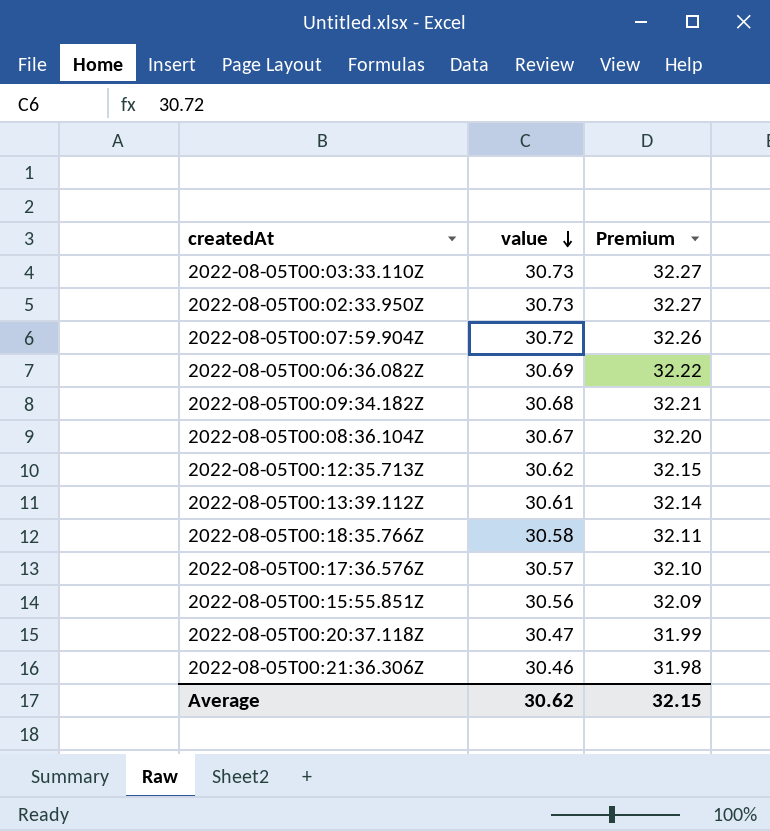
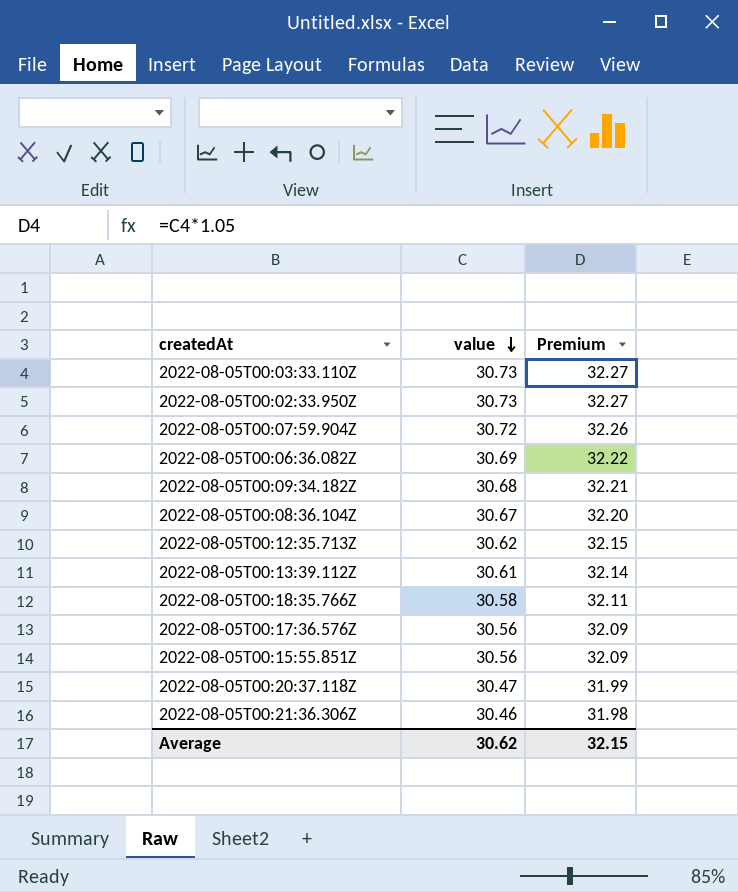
2022-08-05T00:17:36.576Z | value: 30.57 -> 30.56
2022-08-05T00:17:36.576Z | Premium: 32.10 -> 32.09

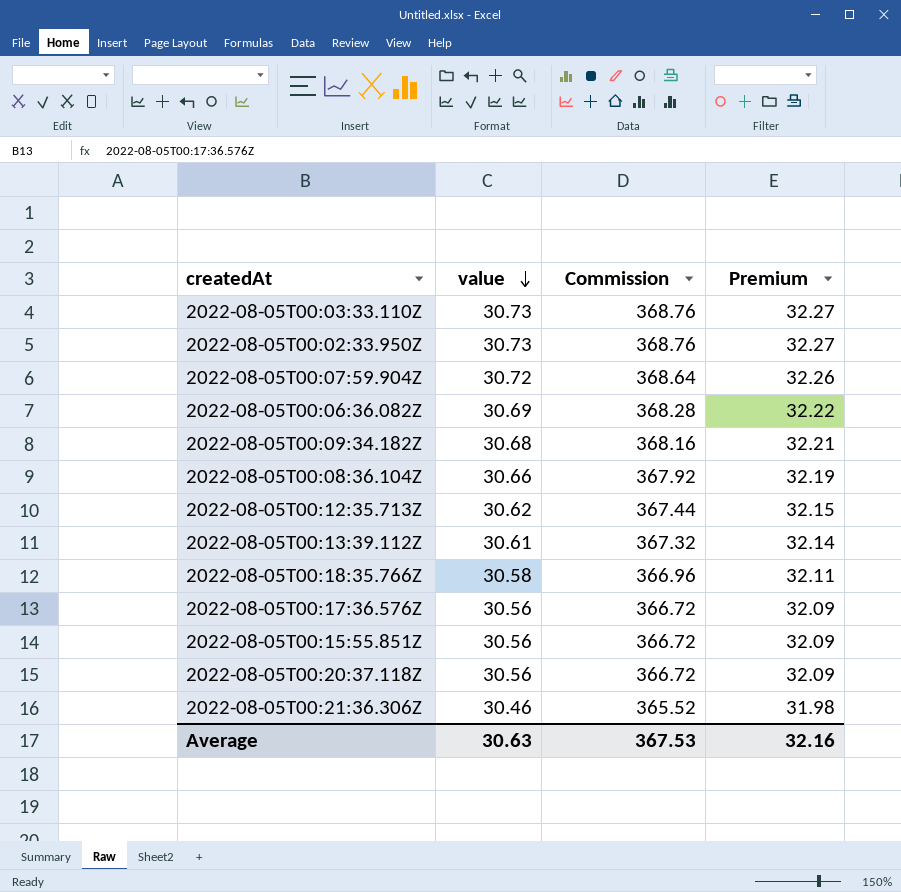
column Commission | formula: none -> [value] * 12
2022-08-05T00:08:36.104Z | value: 30.67 -> 30.66
2022-08-05T00:08:36.104Z | Premium: 32.20 -> 32.19
2022-08-05T00:20:37.118Z | value: 30.47 -> 30.56
2022-08-05T00:20:37.118Z | Premium: 31.99 -> 32.09
Average | value: 30.62 -> 30.63
Average | Premium: 32.15 -> 32.16

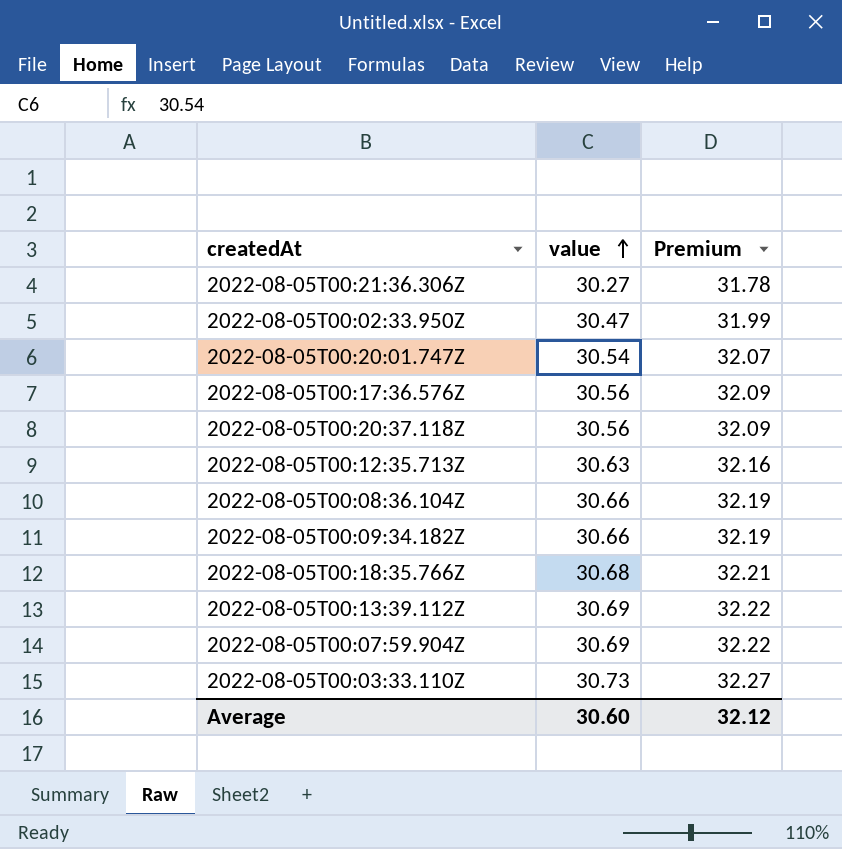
row order: value descending -> value ascending
column Commission | formula: [value] * 12 -> none
row 2022-08-05T00:06:36.082Z: 30.69 | 368.28 | 32.22 -> none
row 2022-08-05T00:15:55.851Z: 30.56 | 366.72 | 32.09 -> none
2022-08-05T00:21:36.306Z | value: 30.46 -> 30.27
2022-08-05T00:21:36.306Z | Premium: 31.98 -> 31.78
2022-08-05T00:02:33.950Z | value: 30.73 -> 30.47
2022-08-05T00:02:33.950Z | Premium: 32.27 -> 31.99
row 2022-08-05T00:20:01.747Z: none -> 30.54 | 32.07
2022-08-05T00:12:35.713Z | value: 30.62 -> 30.63
2022-08-05T00:12:35.713Z | Premium: 32.15 -> 32.16
2022-08-05T00:09:34.182Z | value: 30.68 -> 30.66
2022-08-05T00:09:34.182Z | Premium: 32.21 -> 32.19
2022-08-05T00:18:35.766Z | value: 30.58 -> 30.68
2022-08-05T00:18:35.766Z | Premium: 32.11 -> 32.21
2022-08-05T00:13:39.112Z | value: 30.61 -> 30.69
2022-08-05T00:13:39.112Z | Premium: 32.14 -> 32.22
2022-08-05T00:07:59.904Z | value: 30.72 -> 30.69
2022-08-05T00:07:59.904Z | Premium: 32.26 -> 32.22
Average | value: 30.63 -> 30.60
Average | Premium: 32.16 -> 32.12

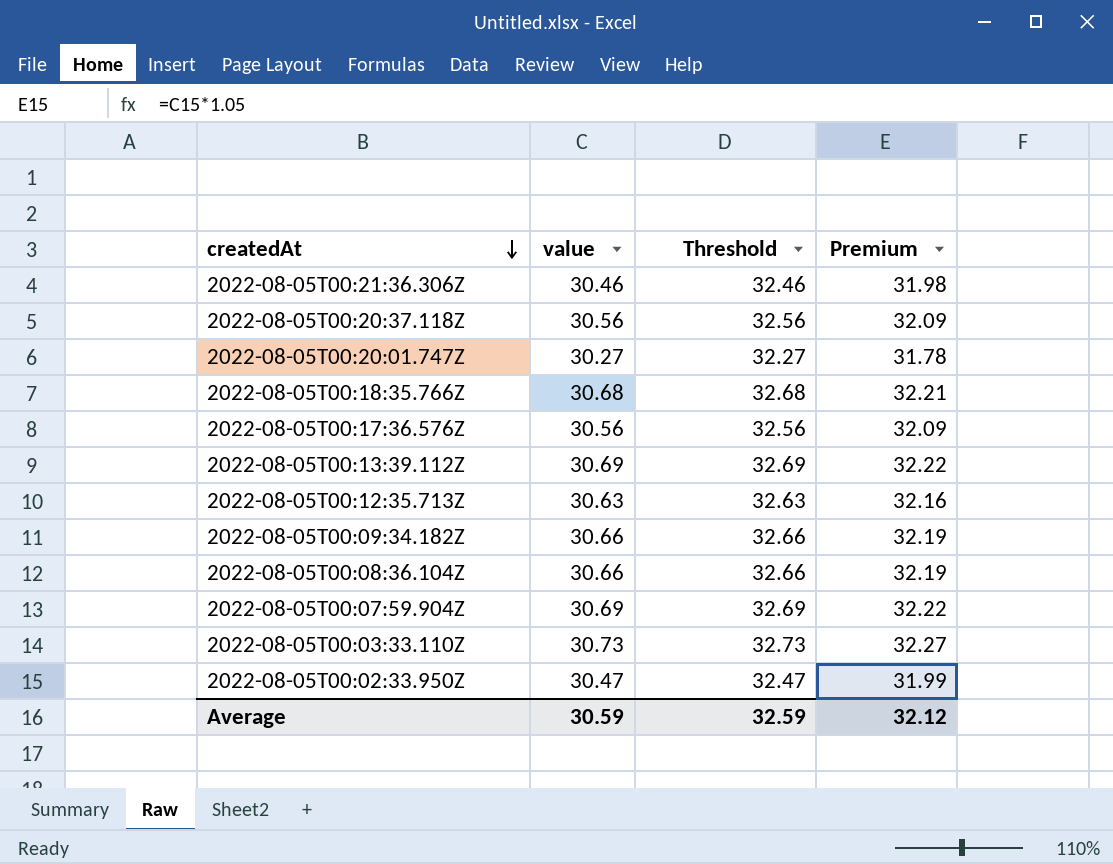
row order: value ascending -> createdAt descending
column Threshold | formula: none -> [value] + 2
2022-08-05T00:21:36.306Z | value: 30.27 -> 30.46
2022-08-05T00:21:36.306Z | Premium: 31.78 -> 31.98
2022-08-05T00:20:01.747Z | value: 30.54 -> 30.27
2022-08-05T00:20:01.747Z | Premium: 32.07 -> 31.78
Average | value: 30.60 -> 30.59

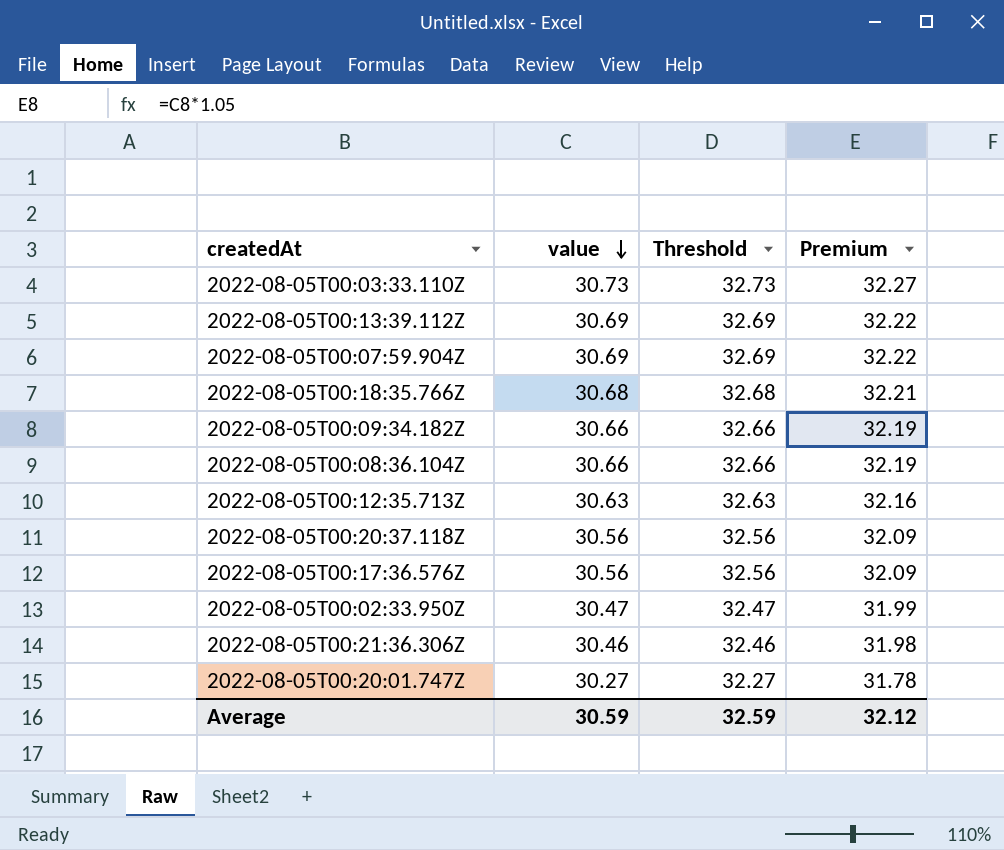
row order: createdAt descending -> value descending

